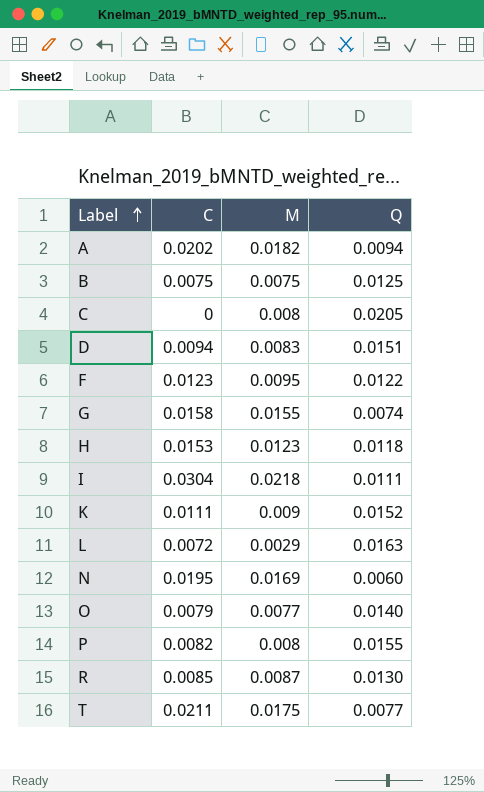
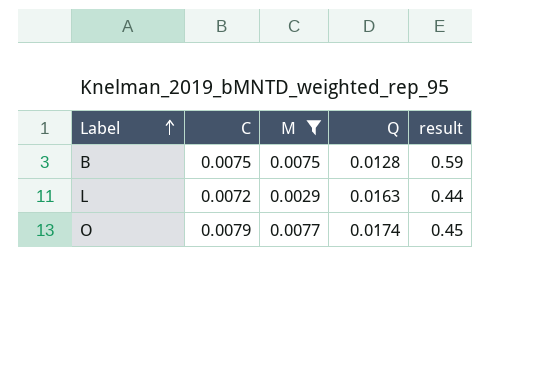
filter: none -> M <= 0.0077
column result | formula: none -> [C] / [Q]
B | Q: 0.0125 -> 0.0128
O | Q: 0.0140 -> 0.0174

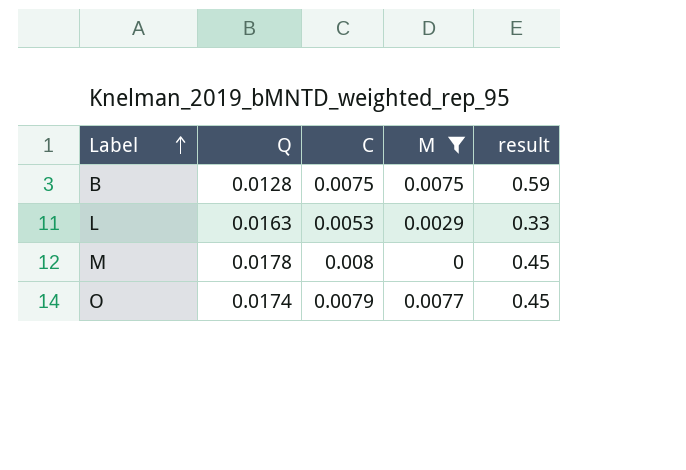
column Q | position: 4 -> 2
L | C: 0.0072 -> 0.0053
L | result: 0.44 -> 0.33
row M: none -> 0.0178 | 0.008 | 0 | 0.45

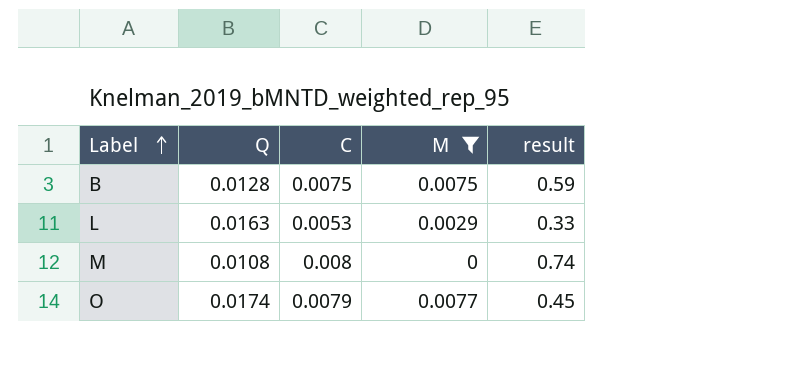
M | Q: 0.0178 -> 0.0108
M | result: 0.45 -> 0.74

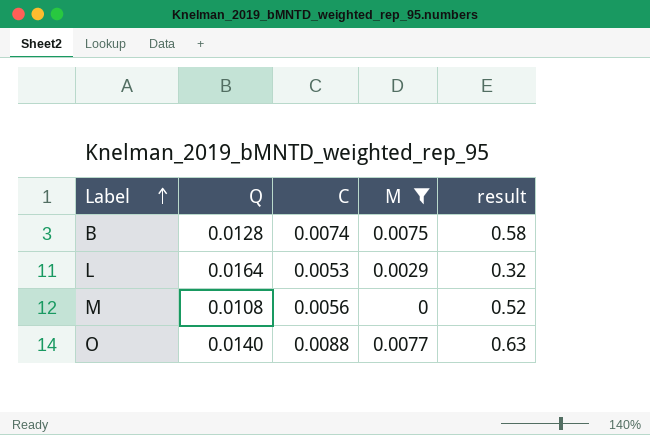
B | C: 0.0075 -> 0.0074
B | result: 0.59 -> 0.58
L | Q: 0.0163 -> 0.0164
L | result: 0.33 -> 0.32
M | C: 0.008 -> 0.0056
M | result: 0.74 -> 0.52
O | Q: 0.0174 -> 0.0140
O | C: 0.0079 -> 0.0088
O | result: 0.45 -> 0.63

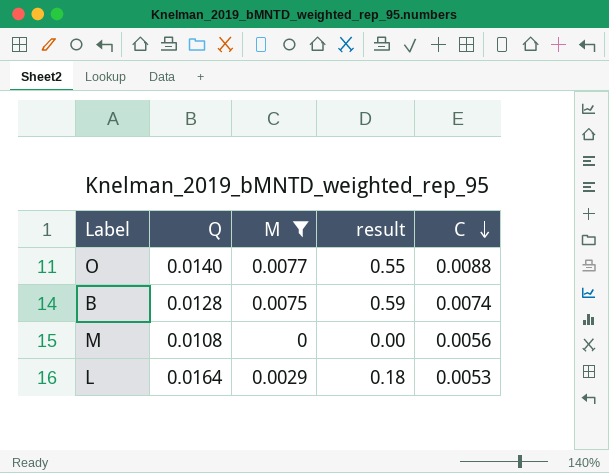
row order: Label ascending -> C descending
column result | formula: [C] / [Q] -> [M] / [Q]
column C | position: 3 -> 5

